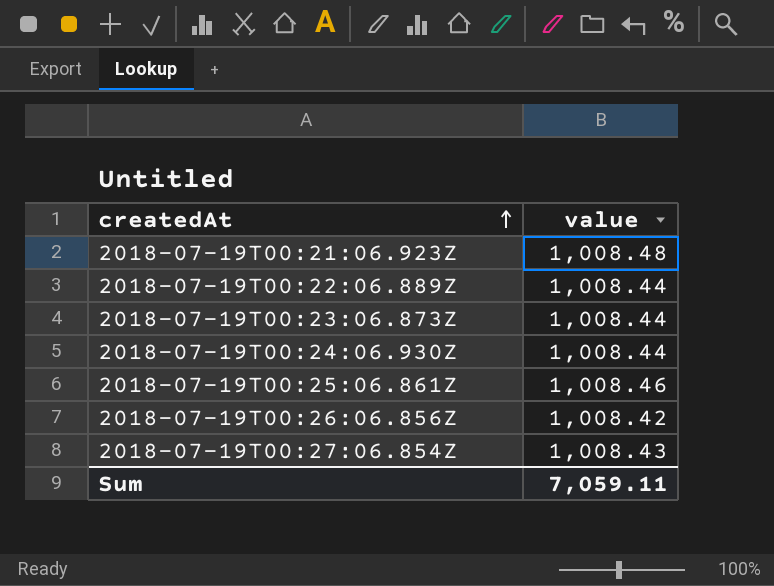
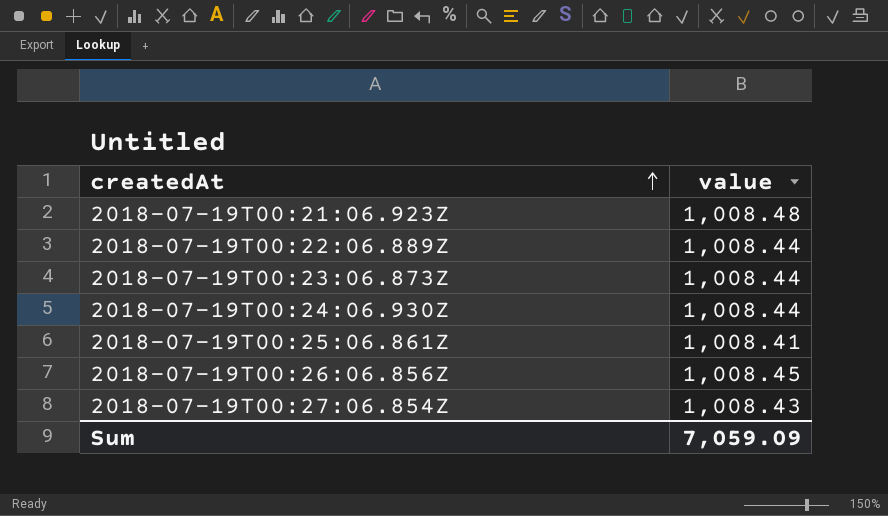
2018-07-19T00:25:06.861Z | value: 1,008.46 -> 1,008.41
2018-07-19T00:26:06.856Z | value: 1,008.42 -> 1,008.45
Sum | value: 7,059.11 -> 7,059.09

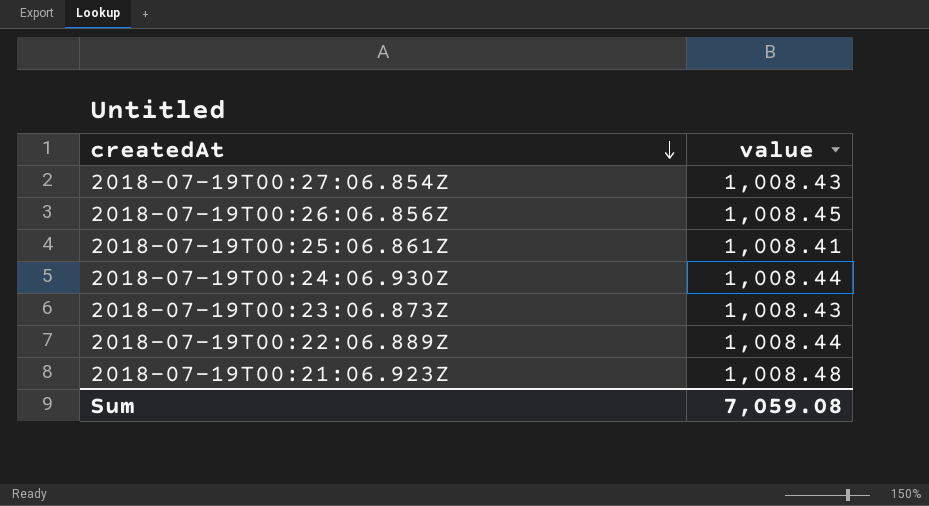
row order: createdAt ascending -> createdAt descending
2018-07-19T00:23:06.873Z | value: 1,008.44 -> 1,008.43
Sum | value: 7,059.09 -> 7,059.08

